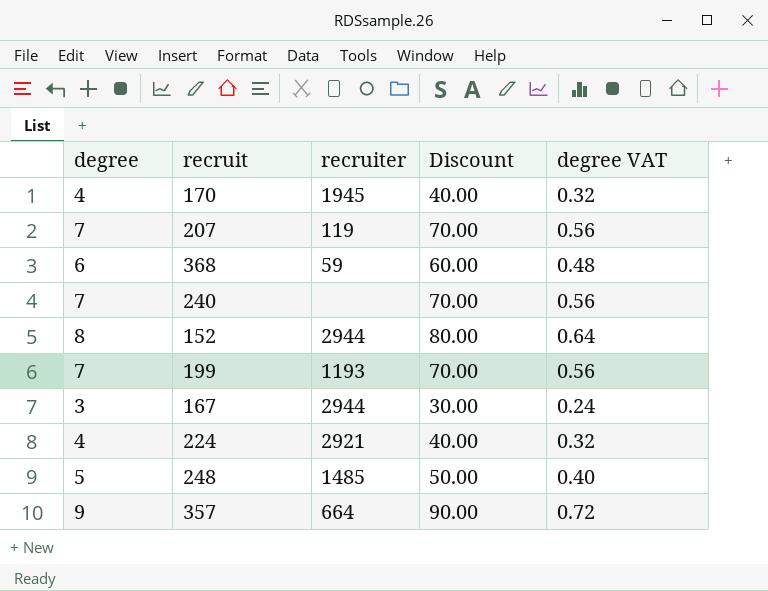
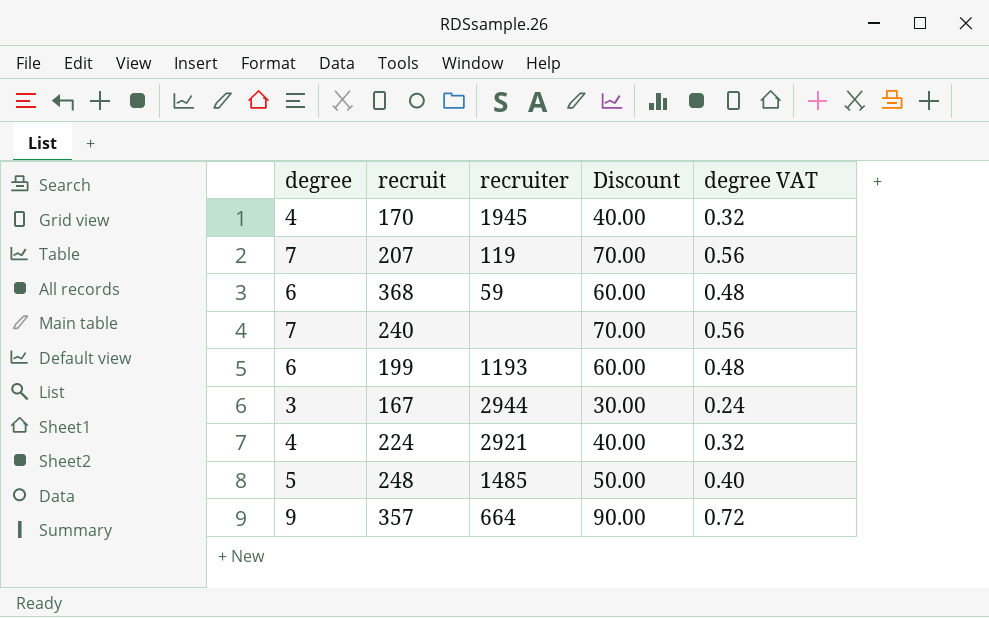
row 152: 8 | 2944 | 80.00 | 0.64 -> none
199 | degree: 7 -> 6
199 | Discount: 70.00 -> 60.00
199 | degree VAT: 0.56 -> 0.48

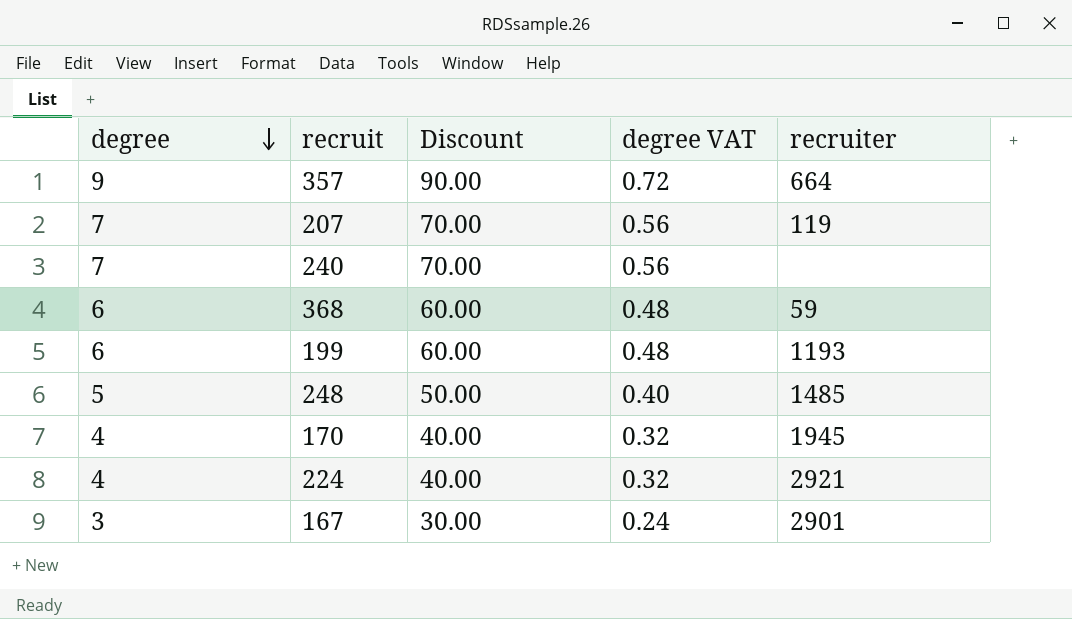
row order: none -> degree descending
column recruiter | position: 3 -> 5
167 | recruiter: 2944 -> 2901

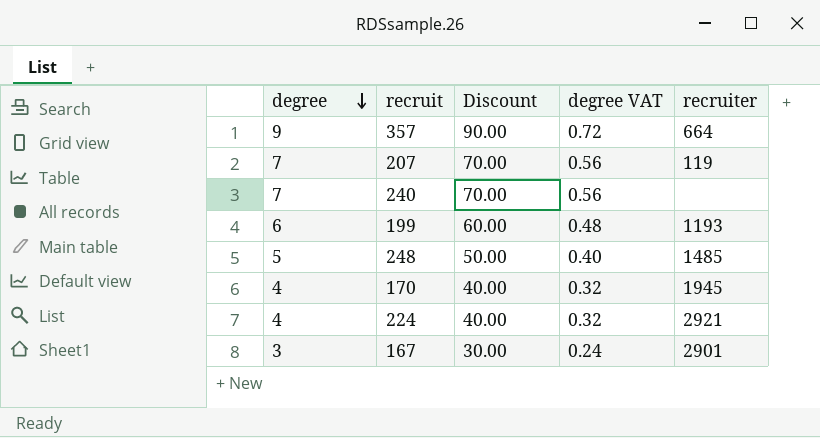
row 368: 6 | 60.00 | 0.48 | 59 -> none

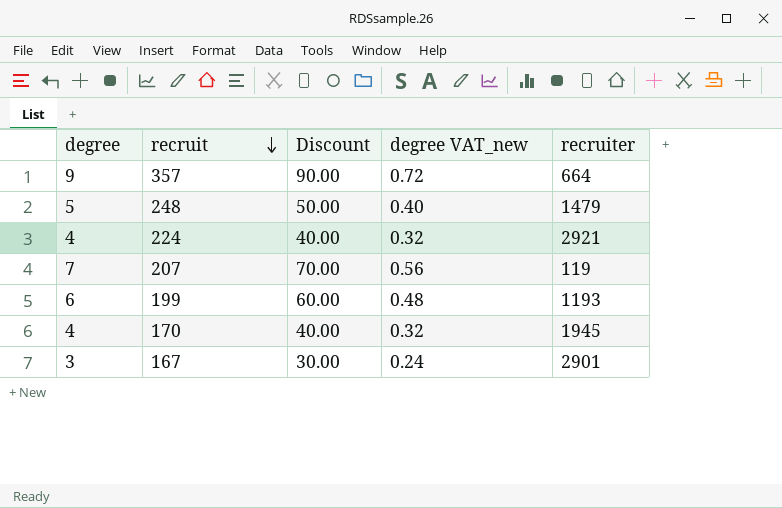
row order: degree descending -> recruit descending
column name: degree VAT -> degree VAT_new
row 240: 7 | 70.00 | 0.56 | none -> none
248 | recruiter: 1485 -> 1479

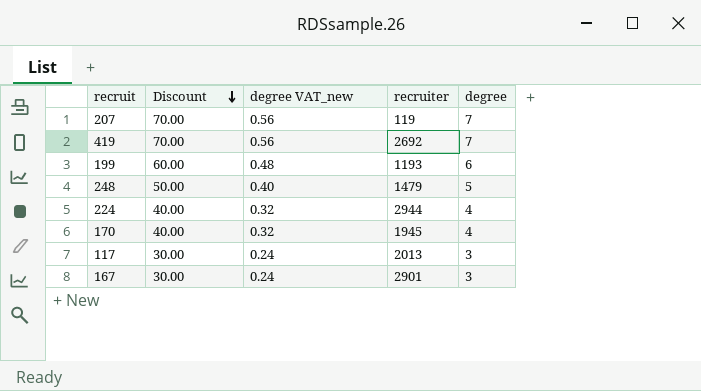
row order: recruit descending -> Discount descending
column degree | position: 1 -> 5
row 357: 9 | 90.00 | 0.72 | 664 -> none
row 419: none -> 70.00 | 0.56 | 2692 | 7
224 | recruiter: 2921 -> 2944
row 117: none -> 30.00 | 0.24 | 2013 | 3

